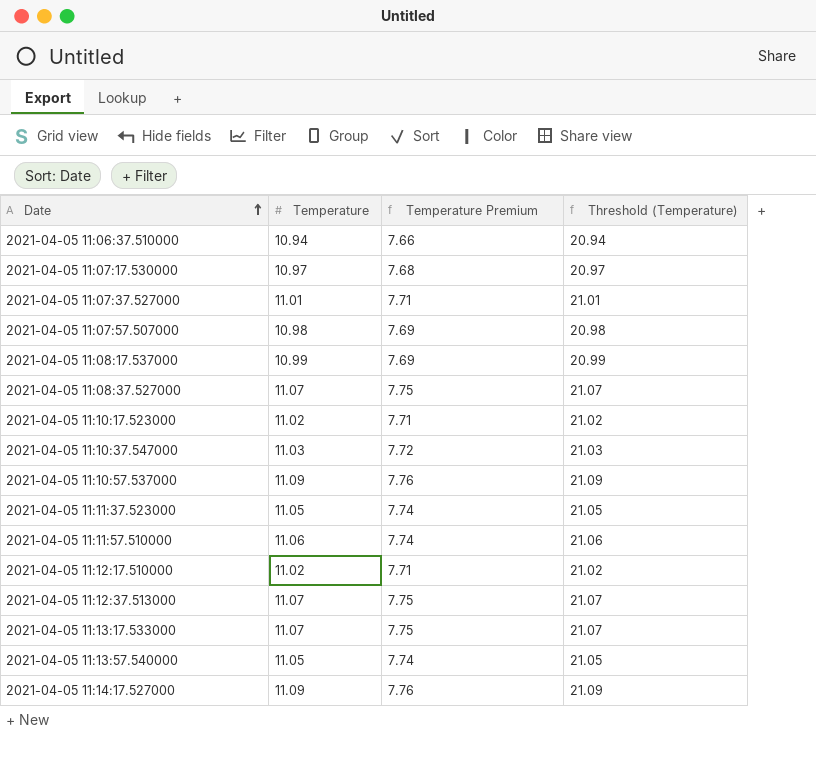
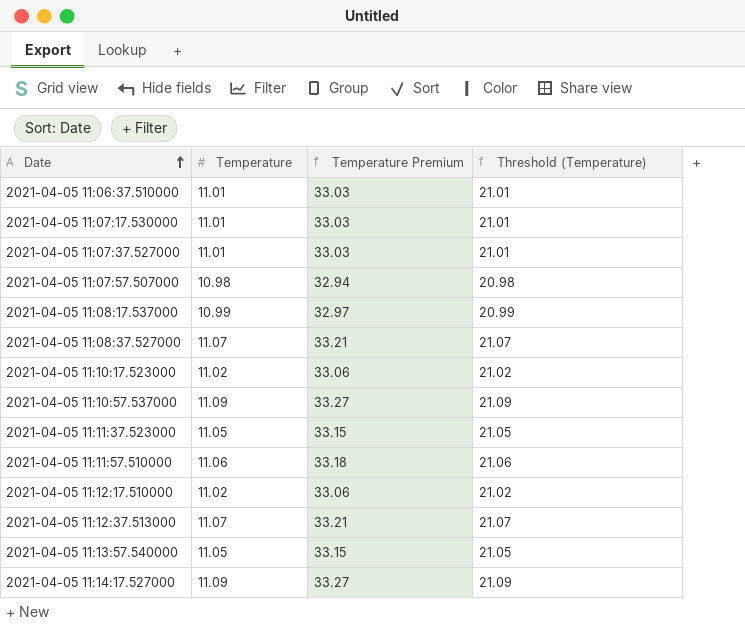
column Temperature Premium | formula: [Temperature] * 0.7 -> [Temperature] * 3
row 2021-04-05 11:10:37.547000: 11.03 | 7.72 | 21.03 -> none
row 2021-04-05 11:13:17.533000: 11.07 | 7.75 | 21.07 -> none
2021-04-05 11:06:37.510000 | Temperature: 10.94 -> 11.01
2021-04-05 11:06:37.510000 | Threshold (Temperature): 20.94 -> 21.01
2021-04-05 11:07:17.530000 | Temperature: 10.97 -> 11.01
2021-04-05 11:07:17.530000 | Threshold (Temperature): 20.97 -> 21.01

